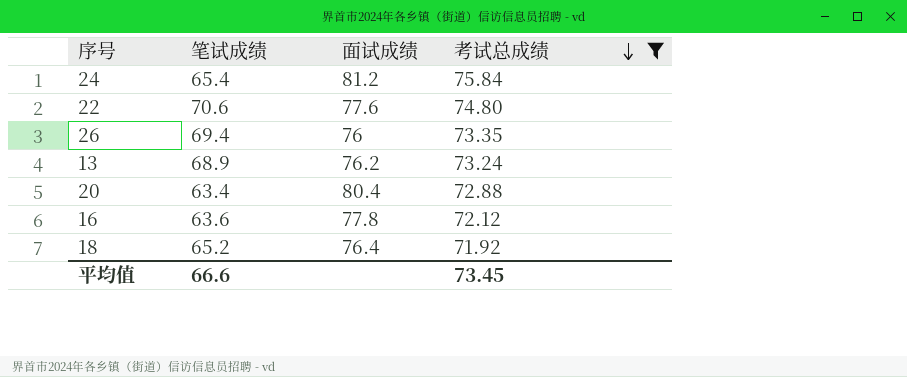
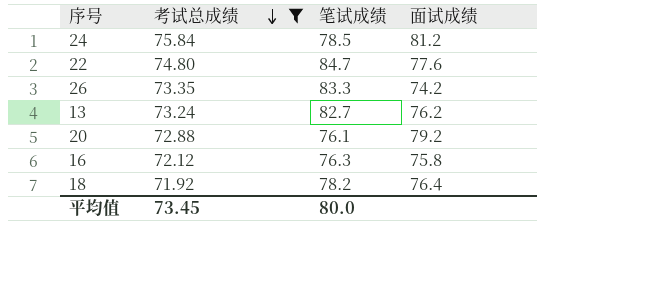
column 考试总成绩 | position: 4 -> 2
24 | 笔试成绩: 65.4 -> 78.5
22 | 笔试成绩: 70.6 -> 84.7
26 | 笔试成绩: 69.4 -> 83.3
26 | 面试成绩: 76 -> 74.2
13 | 笔试成绩: 68.9 -> 82.7
20 | 笔试成绩: 63.4 -> 76.1
20 | 面试成绩: 80.4 -> 79.2
16 | 笔试成绩: 63.6 -> 76.3
16 | 面试成绩: 77.8 -> 75.8
18 | 笔试成绩: 65.2 -> 78.2
平均值 | 笔试成绩: 66.6 -> 80.0

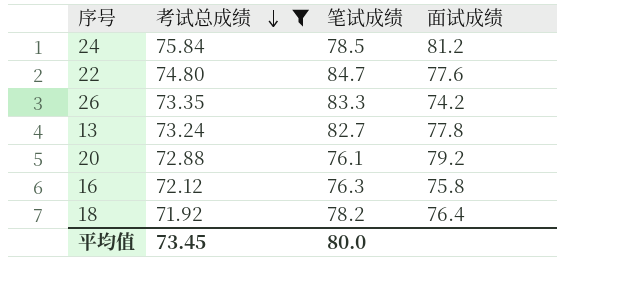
13 | 面试成绩: 76.2 -> 77.8

